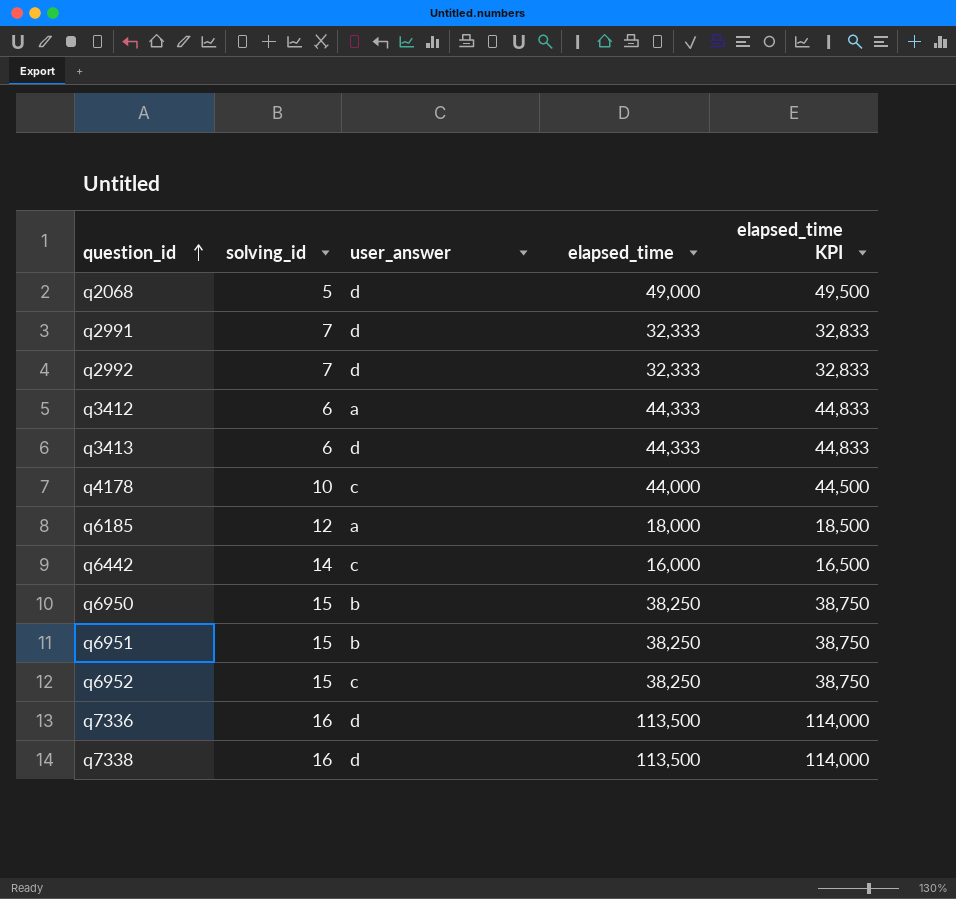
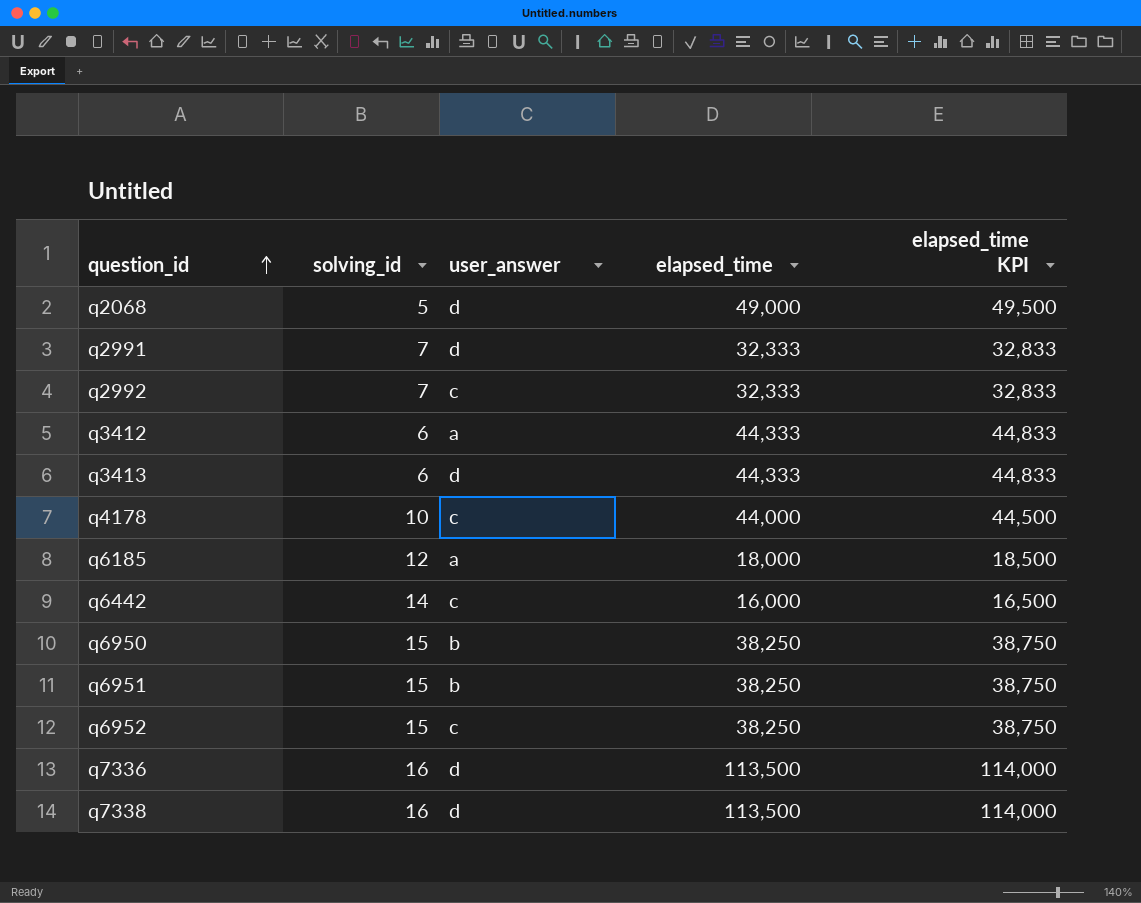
q2992 | user_answer: d -> c

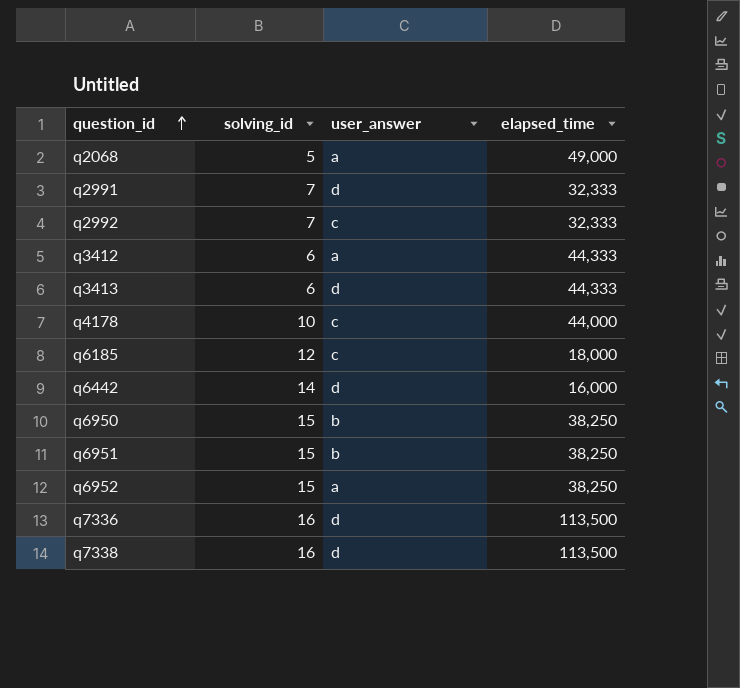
column elapsed_time KPI | formula: [elapsed_time] + 500 -> none
q2068 | user_answer: d -> a
q6185 | user_answer: a -> c
q6442 | user_answer: c -> d
q6952 | user_answer: c -> a

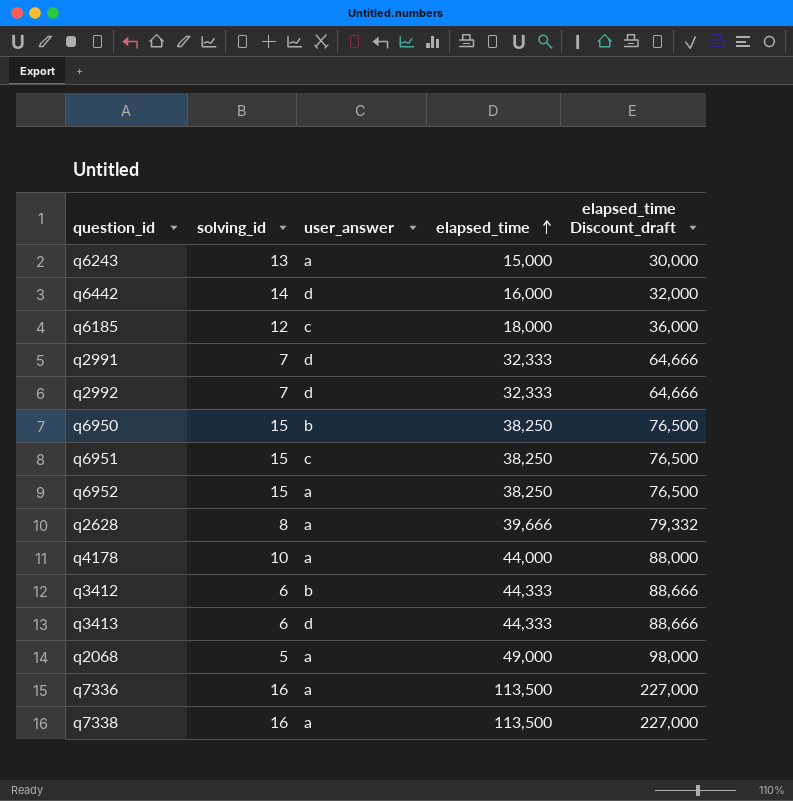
row order: question_id ascending -> elapsed_time ascending
column elapsed_time Discount_draft | formula: none -> [elapsed_time] * 2
row q6243: none -> 13 | a | 15,000 | 30,000
q2992 | user_answer: c -> d
q6951 | user_answer: b -> c
row q2628: none -> 8 | a | 39,666 | 79,332
q4178 | user_answer: c -> a
q3412 | user_answer: a -> b
q7336 | user_answer: d -> a
q7338 | user_answer: d -> a

